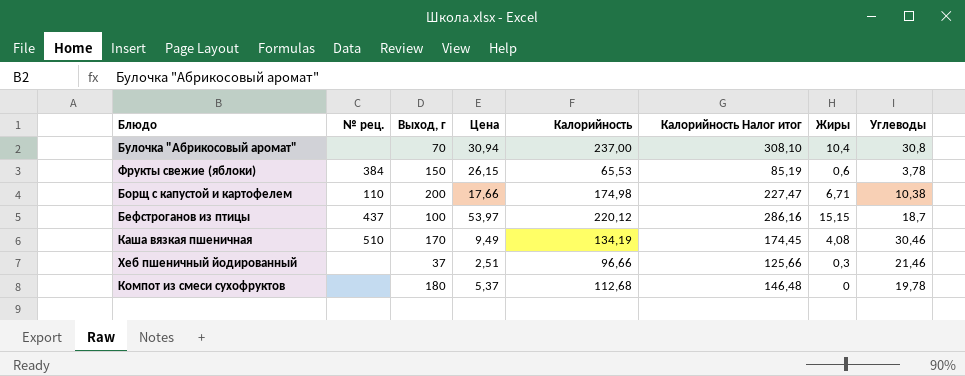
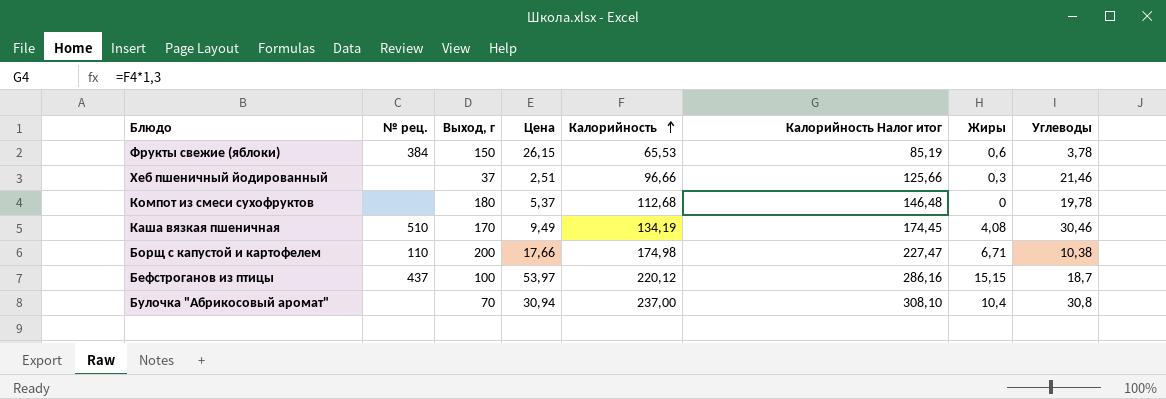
row order: none -> Калорийность ascending

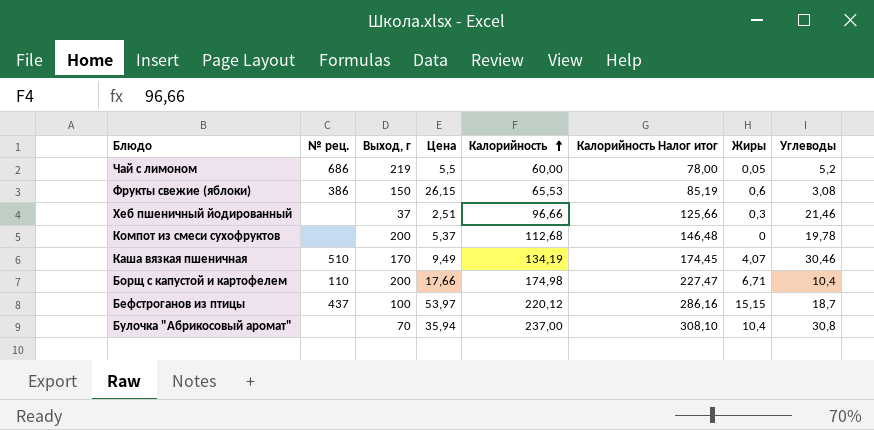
row Чай с лимоном: none -> 686 | 219 | 5,5 | 60,00 | 78,00 | 0,05 | 5,2
Фрукты свежие (яблоки) | № рец.: 384 -> 386
Фрукты свежие (яблоки) | Углеводы: 3,78 -> 3,08
Компот из смеси сухофруктов | Выход, г: 180 -> 200
Каша вязкая пшеничная | Жиры: 4,08 -> 4,07
Борщ с капустой и картофелем | Углеводы: 10,38 -> 10,4
Булочка "Абрикосовый аромат" | Цена: 30,94 -> 35,94

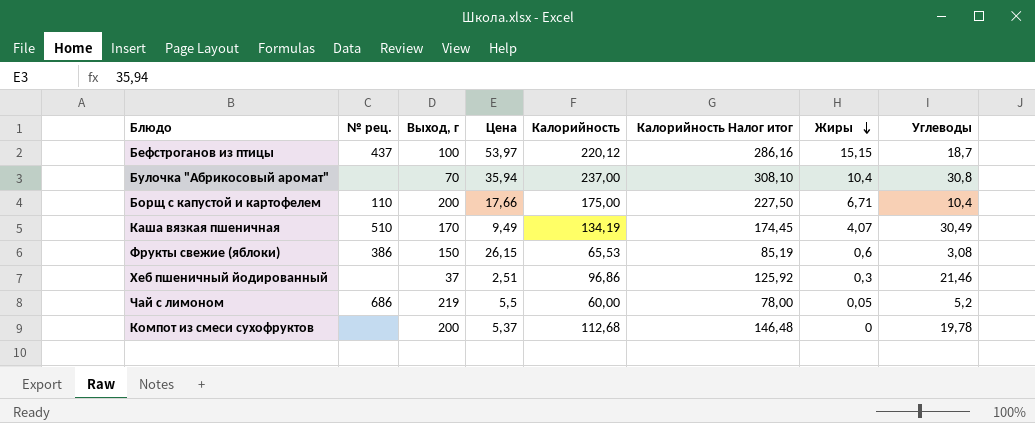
row order: Калорийность ascending -> Жиры descending
Борщ с капустой и картофелем | Калорийность: 174,98 -> 175,00
Борщ с капустой и картофелем | Калорийность Налог итог: 227,47 -> 227,50
Каша вязкая пшеничная | Углеводы: 30,46 -> 30,49
Хеб пшеничный йодированный | Калорийность: 96,66 -> 96,86
Хеб пшеничный йодированный | Калорийность Налог итог: 125,66 -> 125,92

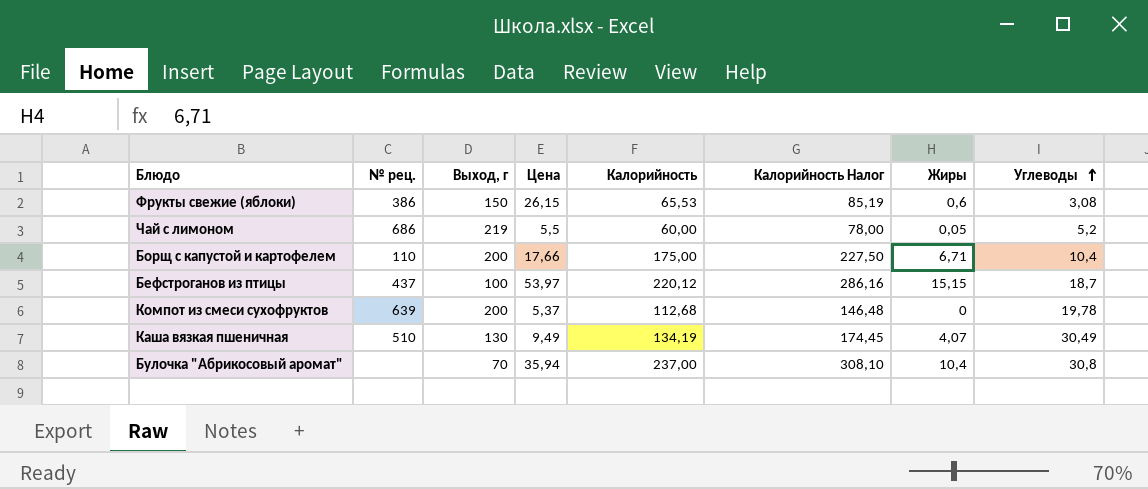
row order: Жиры descending -> Углеводы ascending
column name: Калорийность Налог итог -> Калорийность Налог
row Хеб пшеничный йодированный: none | 37 | 2,51 | 96,86 | 125,92 | 0,3 | 21,46 -> none
Компот из смеси сухофруктов | № рец.: none -> 639
Каша вязкая пшеничная | Выход, г: 170 -> 130

